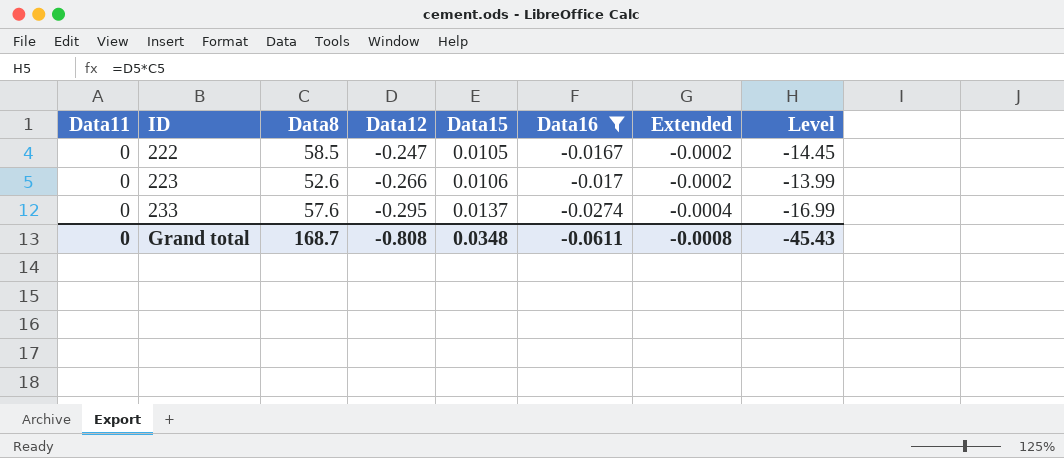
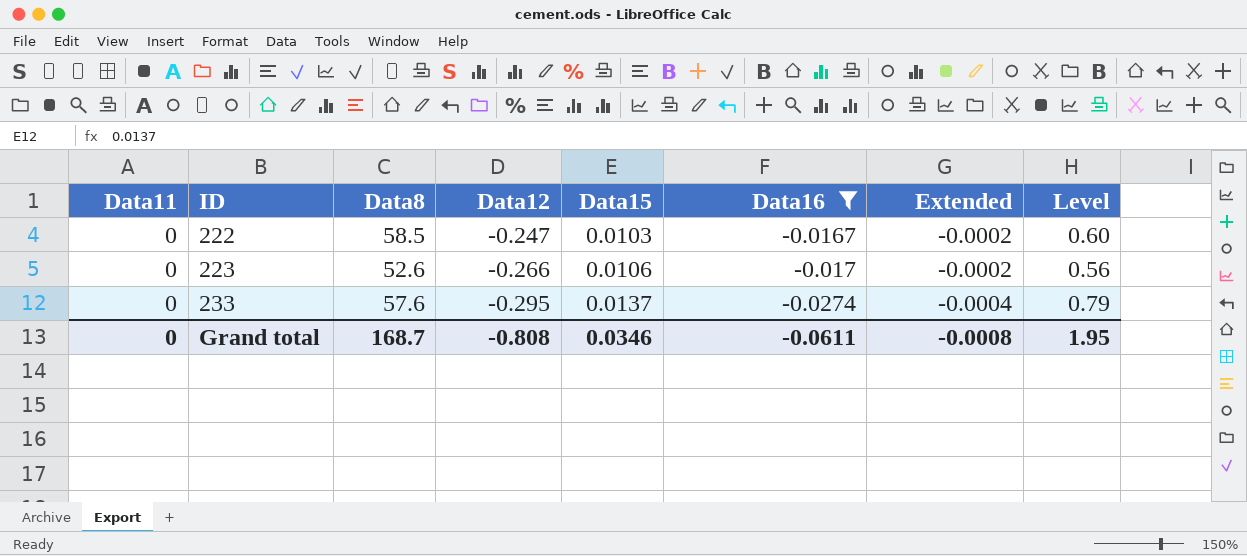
column Level | formula: [Data8] * [Data12] -> [Data8] * [Data15]
222 | Data15: 0.0105 -> 0.0103
Grand total | Data15: 0.0348 -> 0.0346
Grand total | Level: -45.43 -> 1.95

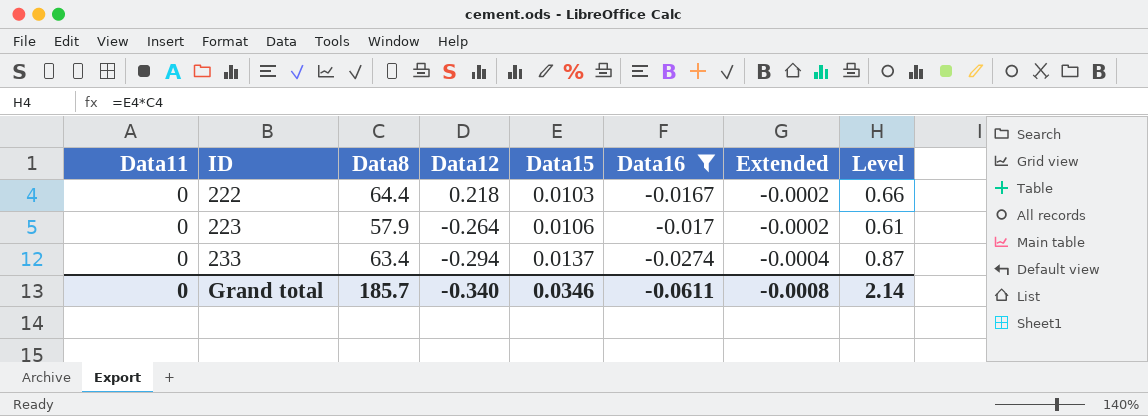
222 | Data8: 58.5 -> 64.4
222 | Data12: -0.247 -> 0.218
222 | Level: 0.60 -> 0.66
223 | Data8: 52.6 -> 57.9
223 | Data12: -0.266 -> -0.264
223 | Level: 0.56 -> 0.61
233 | Data8: 57.6 -> 63.4
233 | Data12: -0.295 -> -0.294
233 | Level: 0.79 -> 0.87
Grand total | Data8: 168.7 -> 185.7
Grand total | Data12: -0.808 -> -0.340
Grand total | Level: 1.95 -> 2.14

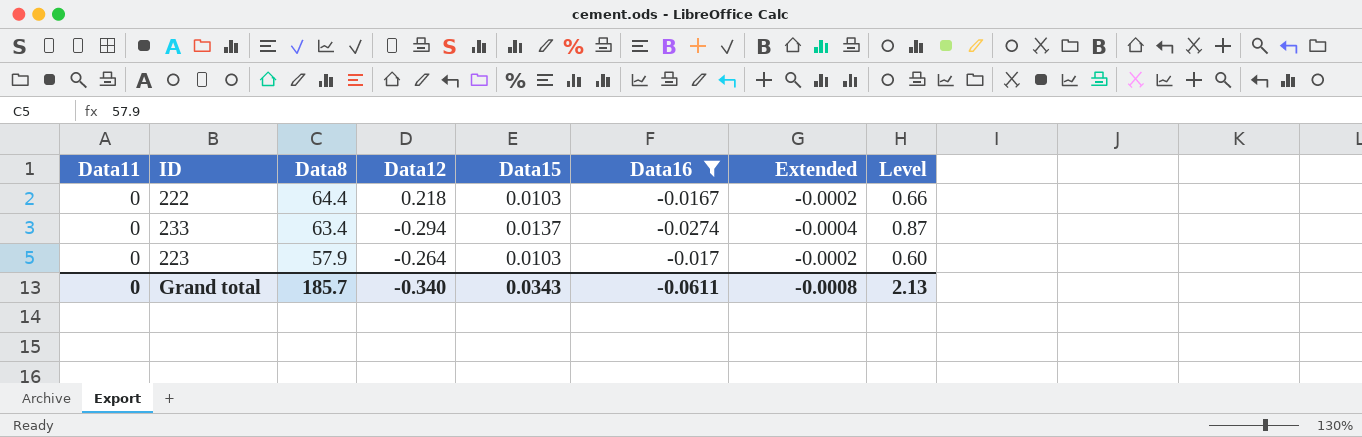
row order: ID ascending -> Data8 descending
223 | Data15: 0.0106 -> 0.0103
223 | Level: 0.61 -> 0.60
Grand total | Data15: 0.0346 -> 0.0343
Grand total | Level: 2.14 -> 2.13

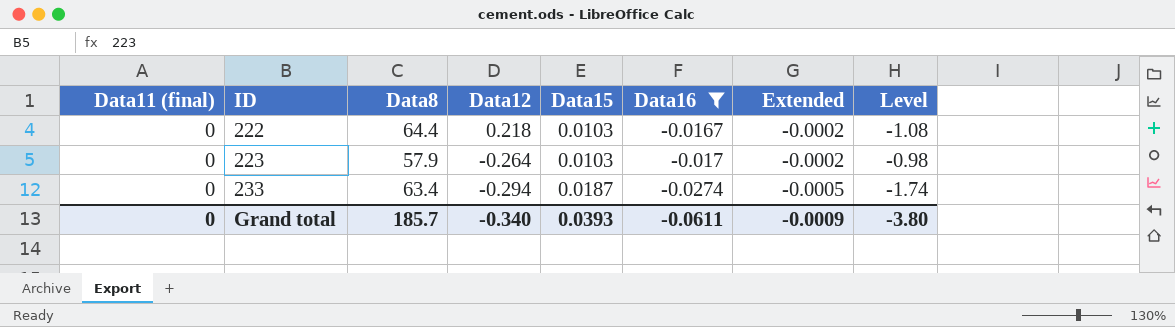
row order: Data8 descending -> ID ascending
column name: Data11 -> Data11 (final)
column Level | formula: [Data8] * [Data15] -> [Data8] * [Data16]
233 | Data15: 0.0137 -> 0.0187
233 | Extended: -0.0004 -> -0.0005
Grand total | Data15: 0.0343 -> 0.0393
Grand total | Extended: -0.0008 -> -0.0009
Grand total | Level: 2.13 -> -3.80

